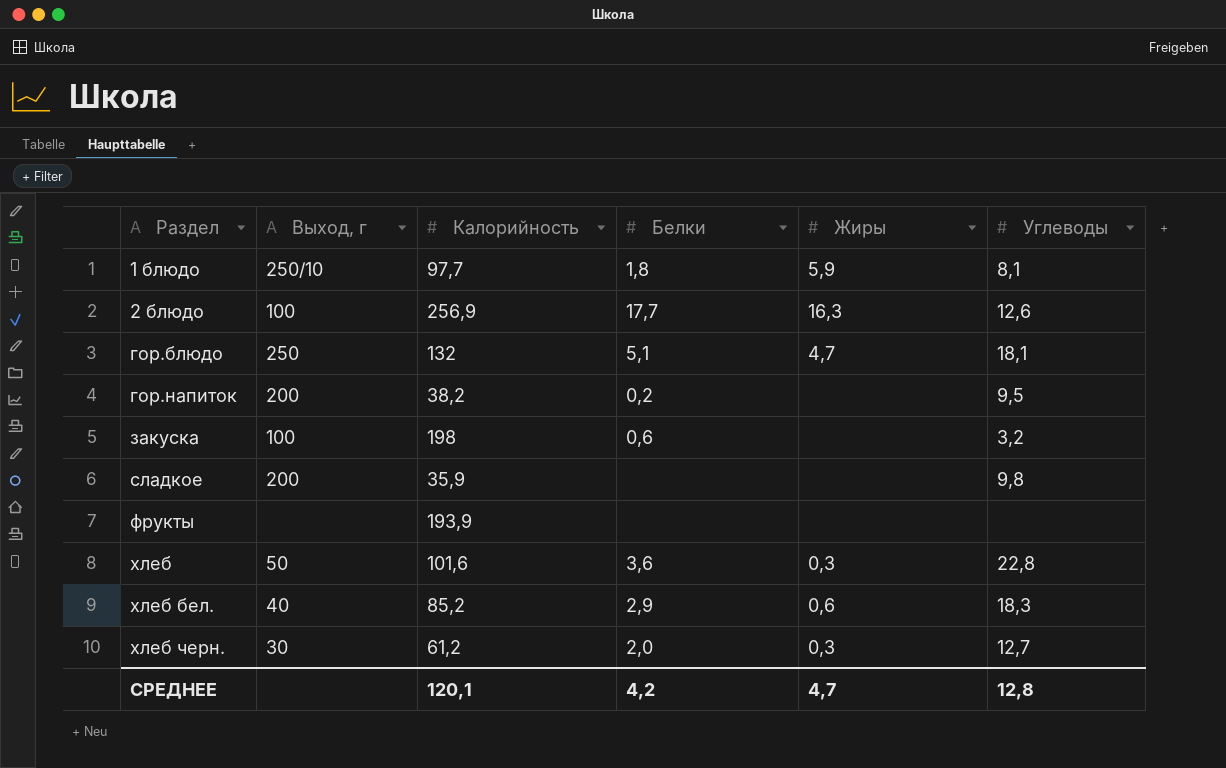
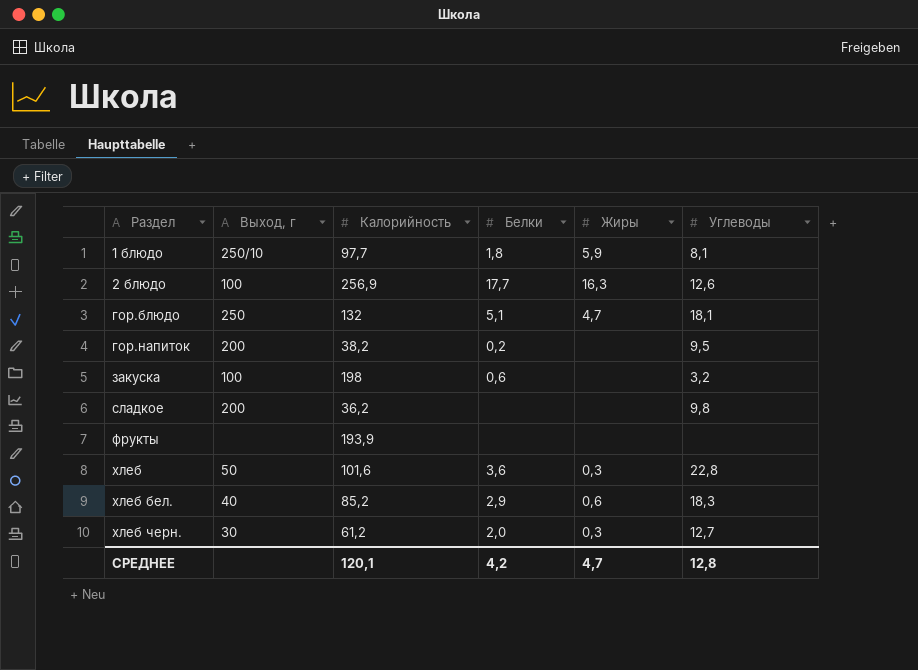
сладкое | Калорийность: 35,9 -> 36,2

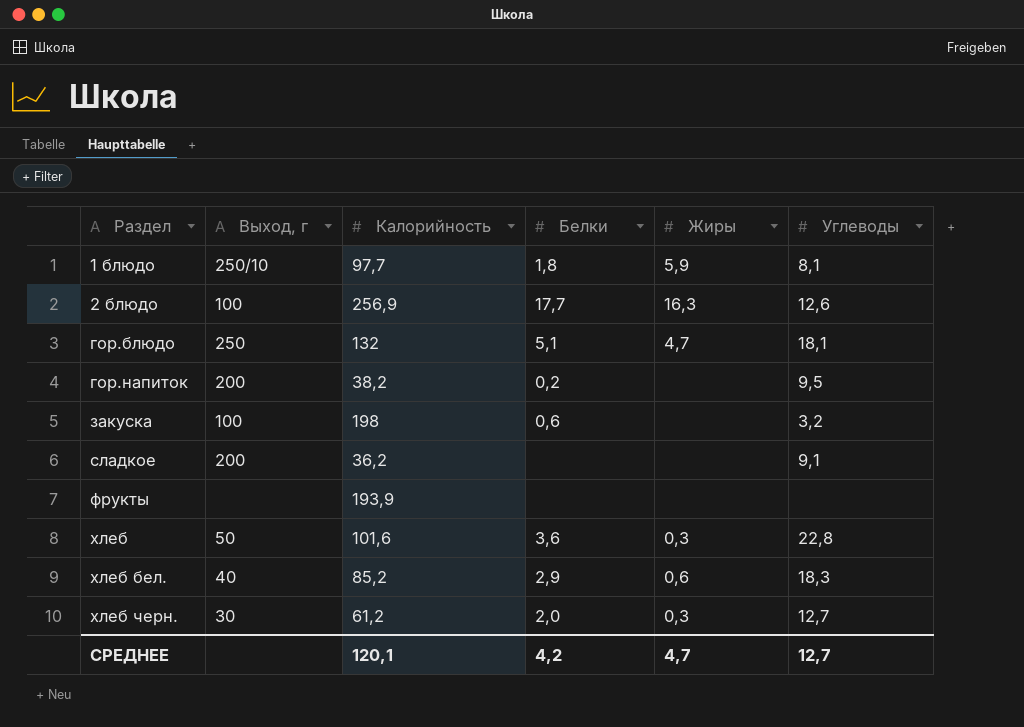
сладкое | Углеводы: 9,8 -> 9,1
СРЕДНЕЕ | Углеводы: 12,8 -> 12,7

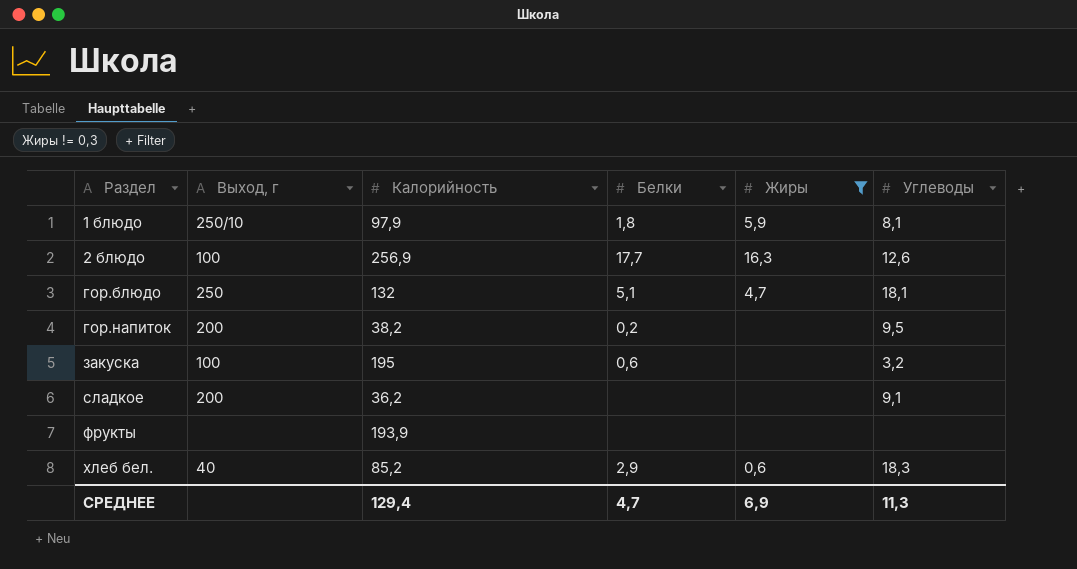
filter: none -> Жиры != 0,3
1 блюдо | Калорийность: 97,7 -> 97,9
закуска | Калорийность: 198 -> 195
СРЕДНЕЕ | Калорийность: 120,1 -> 129,4
СРЕДНЕЕ | Белки: 4,2 -> 4,7
СРЕДНЕЕ | Жиры: 4,7 -> 6,9
СРЕДНЕЕ | Углеводы: 12,7 -> 11,3

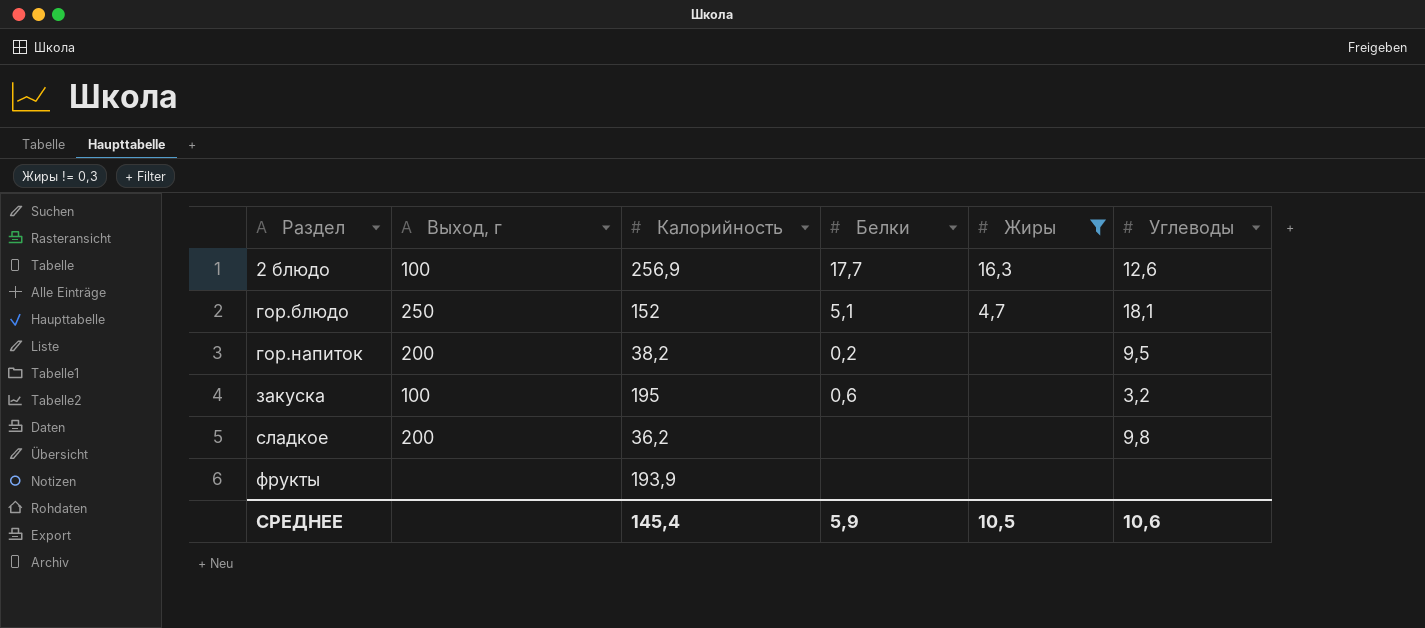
row 1 блюдо: 250/10 | 97,9 | 1,8 | 5,9 | 8,1 -> none
row хлеб бел.: 40 | 85,2 | 2,9 | 0,6 | 18,3 -> none
гор.блюдо | Калорийность: 132 -> 152
сладкое | Углеводы: 9,1 -> 9,8
СРЕДНЕЕ | Калорийность: 129,4 -> 145,4
СРЕДНЕЕ | Белки: 4,7 -> 5,9
СРЕДНЕЕ | Жиры: 6,9 -> 10,5
СРЕДНЕЕ | Углеводы: 11,3 -> 10,6

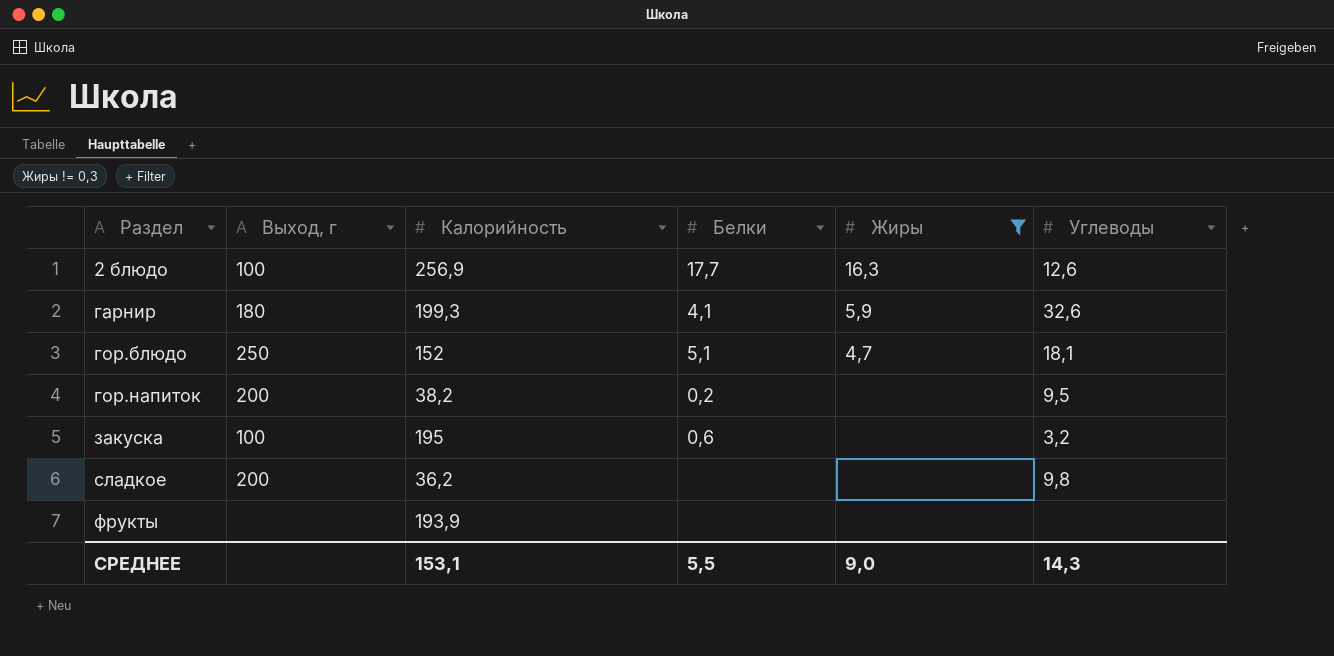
row гарнир: none -> 180 | 199,3 | 4,1 | 5,9 | 32,6
СРЕДНЕЕ | Калорийность: 145,4 -> 153,1
СРЕДНЕЕ | Белки: 5,9 -> 5,5
СРЕДНЕЕ | Жиры: 10,5 -> 9,0
СРЕДНЕЕ | Углеводы: 10,6 -> 14,3

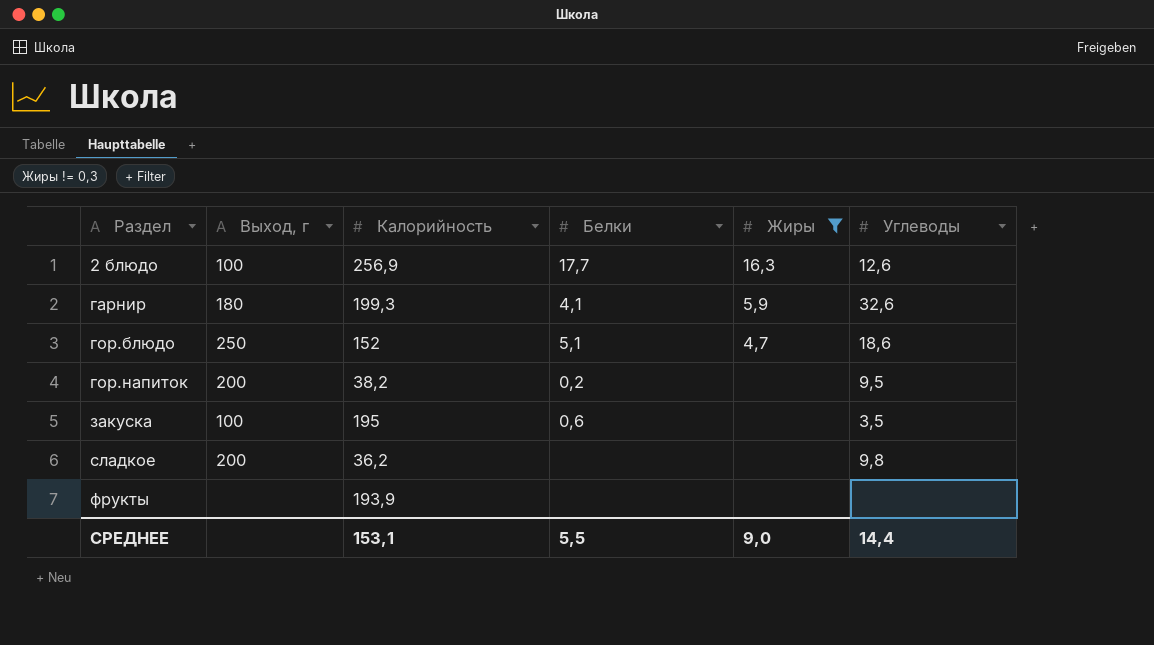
гор.блюдо | Углеводы: 18,1 -> 18,6
закуска | Углеводы: 3,2 -> 3,5
СРЕДНЕЕ | Углеводы: 14,3 -> 14,4

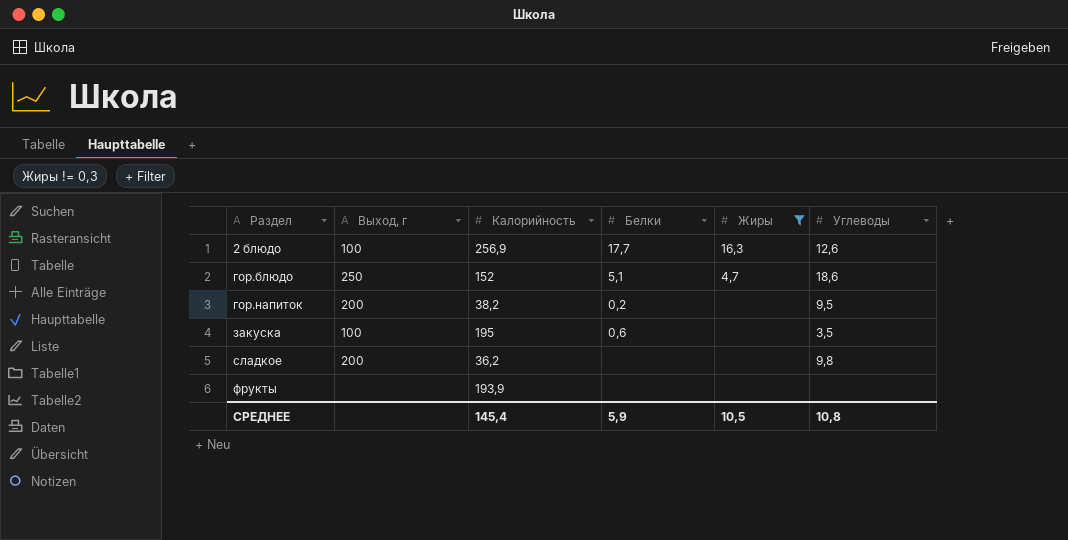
row гарнир: 180 | 199,3 | 4,1 | 5,9 | 32,6 -> none
СРЕДНЕЕ | Калорийность: 153,1 -> 145,4
СРЕДНЕЕ | Белки: 5,5 -> 5,9
СРЕДНЕЕ | Жиры: 9,0 -> 10,5
СРЕДНЕЕ | Углеводы: 14,4 -> 10,8

